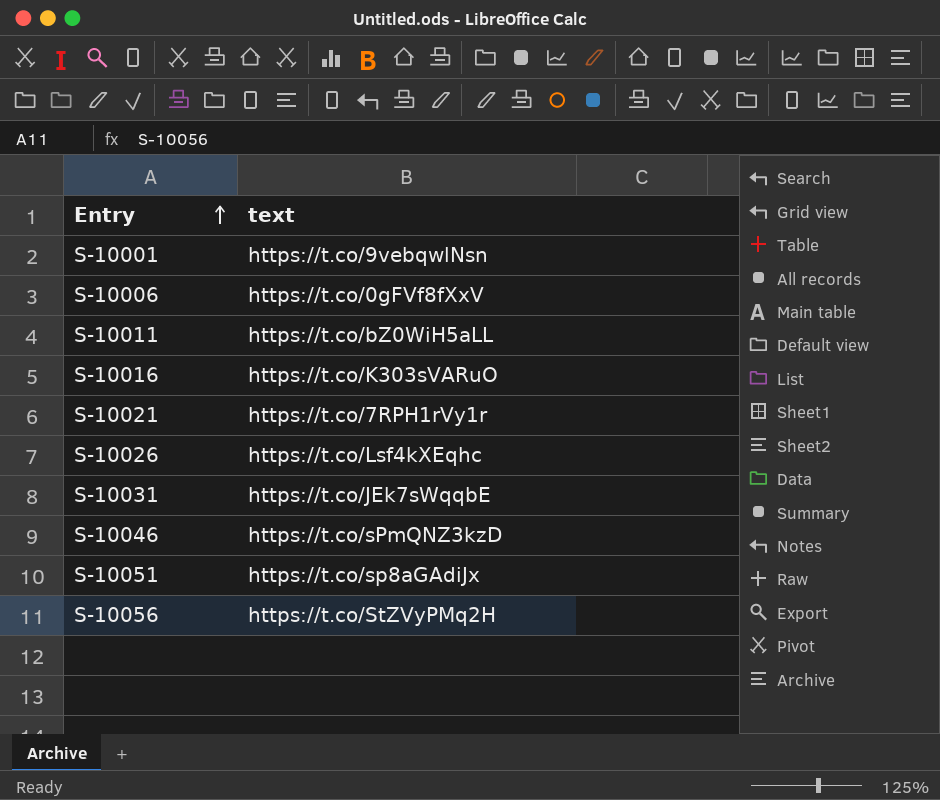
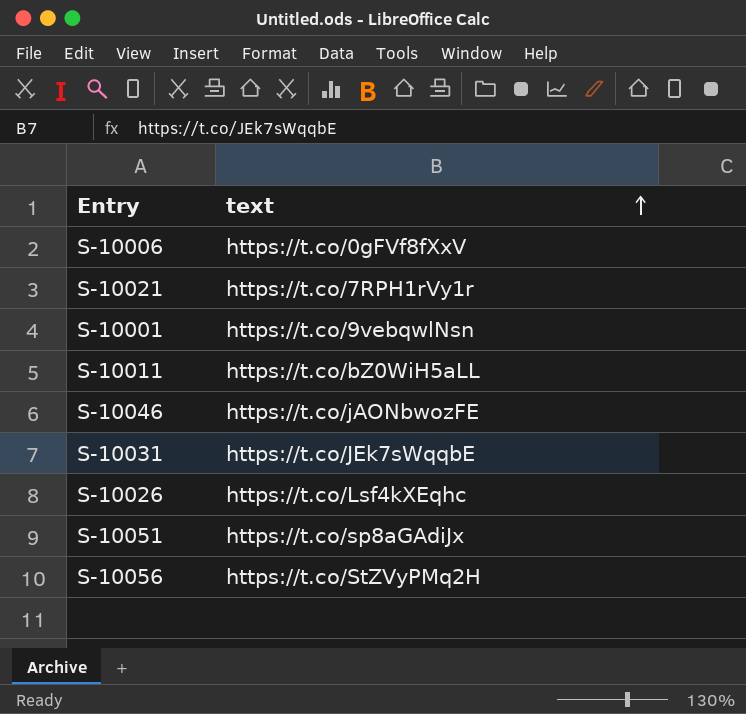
row order: Entry ascending -> text ascending
row S-10016: https://t.co/K303sVARuO -> none
S-10046 | text: https://t.co/sPmQNZ3kzD -> https://t.co/jAONbwozFE

